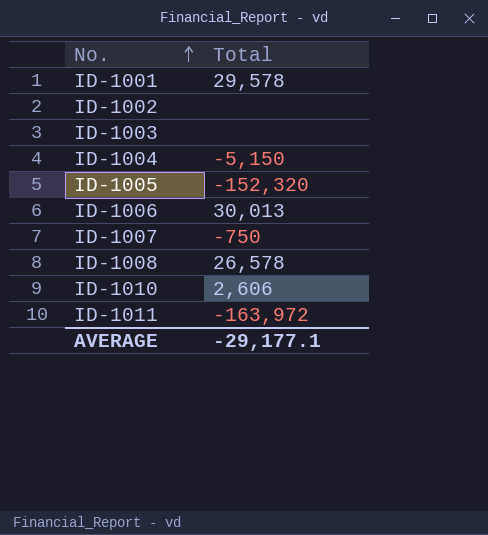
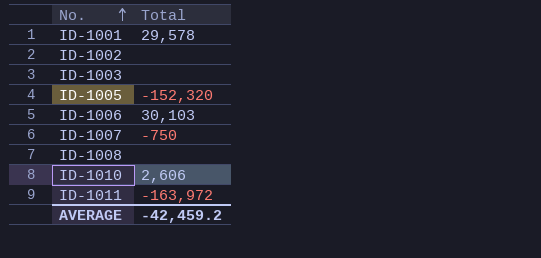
row ID-1004: -5,150 -> none
ID-1006 | Total: 30,013 -> 30,103
ID-1008 | Total: 26,578 -> none
AVERAGE | Total: -29,177.1 -> -42,459.2

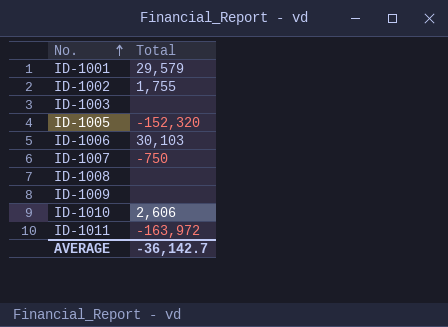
ID-1001 | Total: 29,578 -> 29,579
ID-1002 | Total: none -> 1,755
row ID-1009: none -> none
AVERAGE | Total: -42,459.2 -> -36,142.7

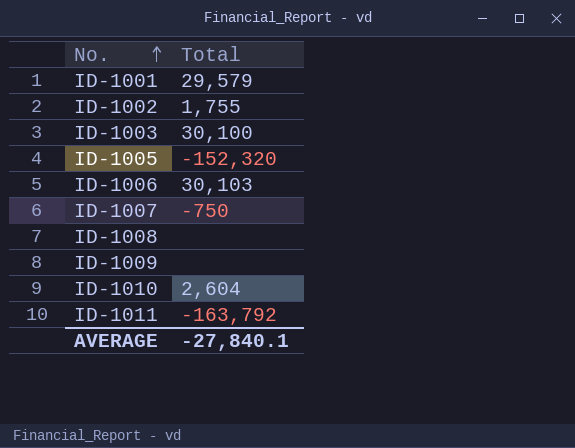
ID-1003 | Total: none -> 30,100
ID-1010 | Total: 2,606 -> 2,604
ID-1011 | Total: -163,972 -> -163,792
AVERAGE | Total: -36,142.7 -> -27,840.1

